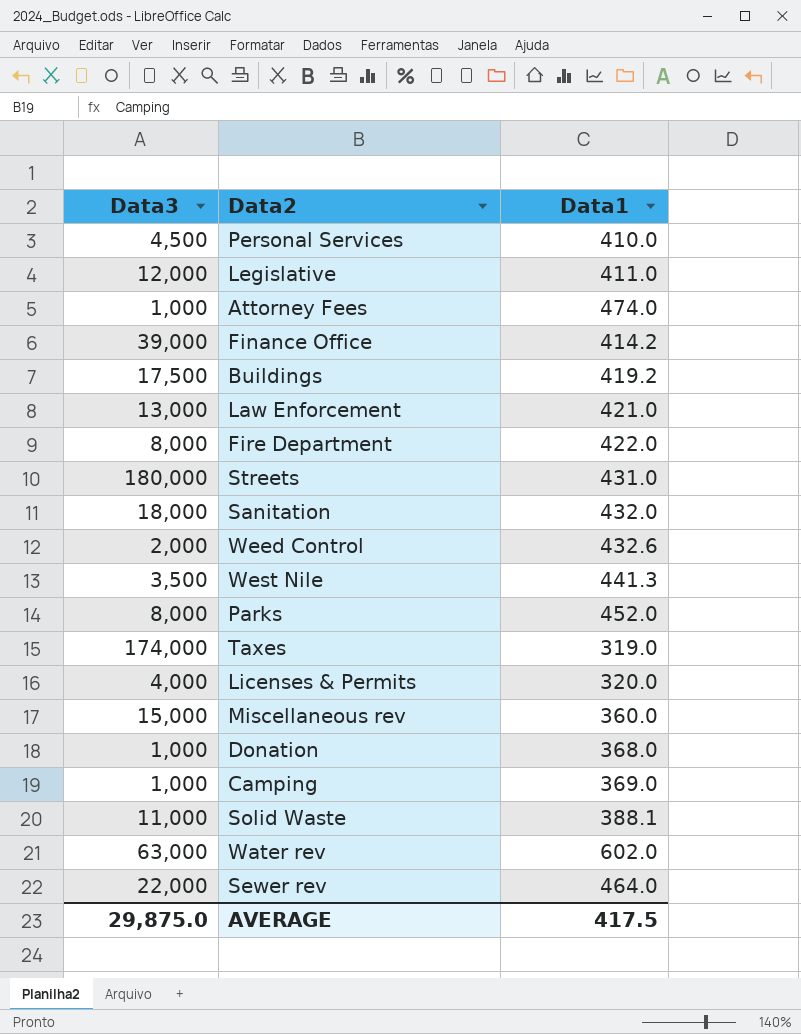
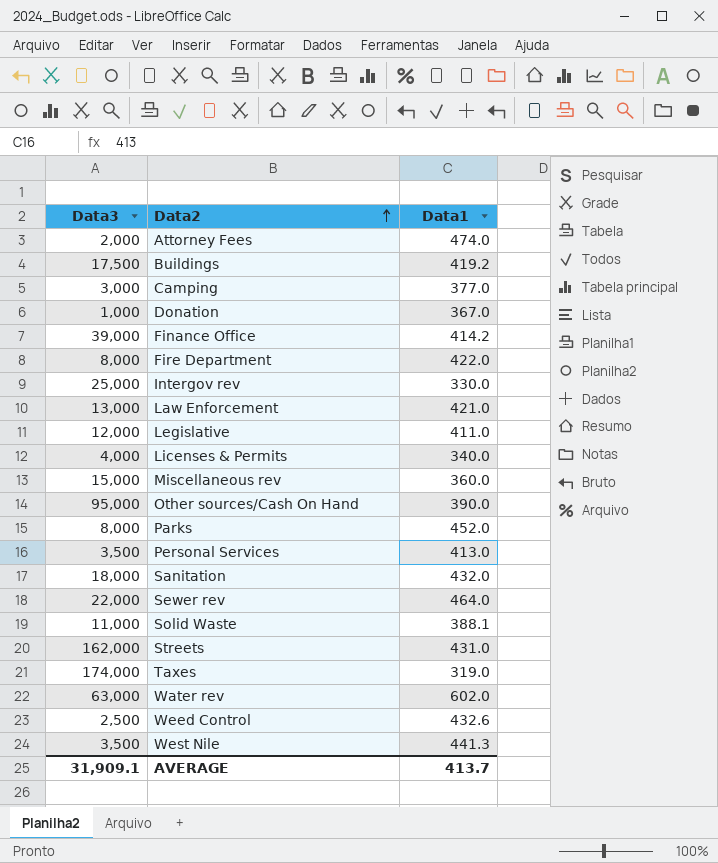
row order: none -> Data2 ascending
Attorney Fees | Data3: 1,000 -> 2,000
Camping | Data3: 1,000 -> 3,000
Camping | Data1: 369.0 -> 377.0
Donation | Data1: 368.0 -> 367.0
row Intergov rev: none -> 25,000 | 330.0
Licenses & Permits | Data1: 320.0 -> 340.0
row Other sources/Cash On Hand: none -> 95,000 | 390.0
Personal Services | Data3: 4,500 -> 3,500
Personal Services | Data1: 410.0 -> 413.0
Streets | Data3: 180,000 -> 162,000
Weed Control | Data3: 2,000 -> 2,500
AVERAGE | Data3: 29,875.0 -> 31,909.1
AVERAGE | Data1: 417.5 -> 413.7

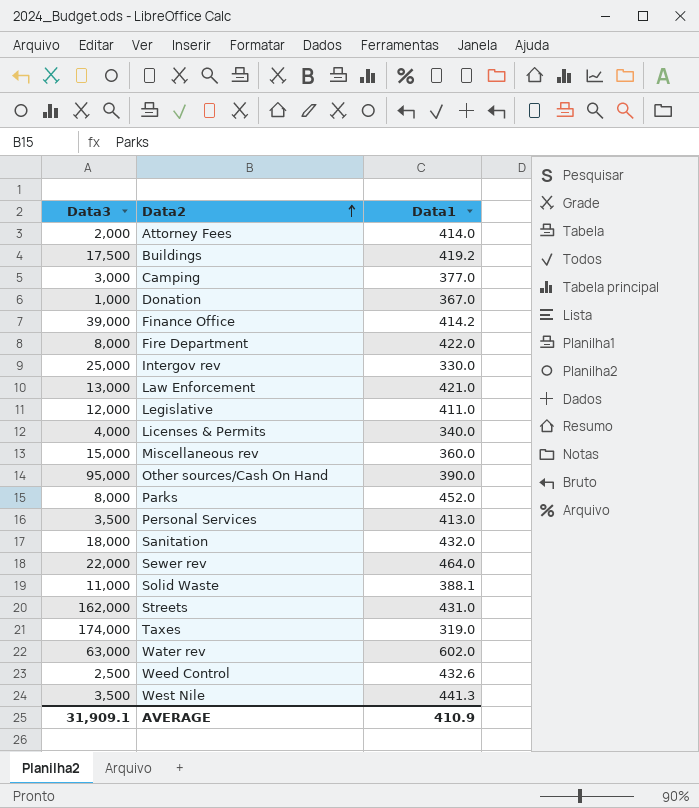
Attorney Fees | Data1: 474.0 -> 414.0
AVERAGE | Data1: 413.7 -> 410.9

